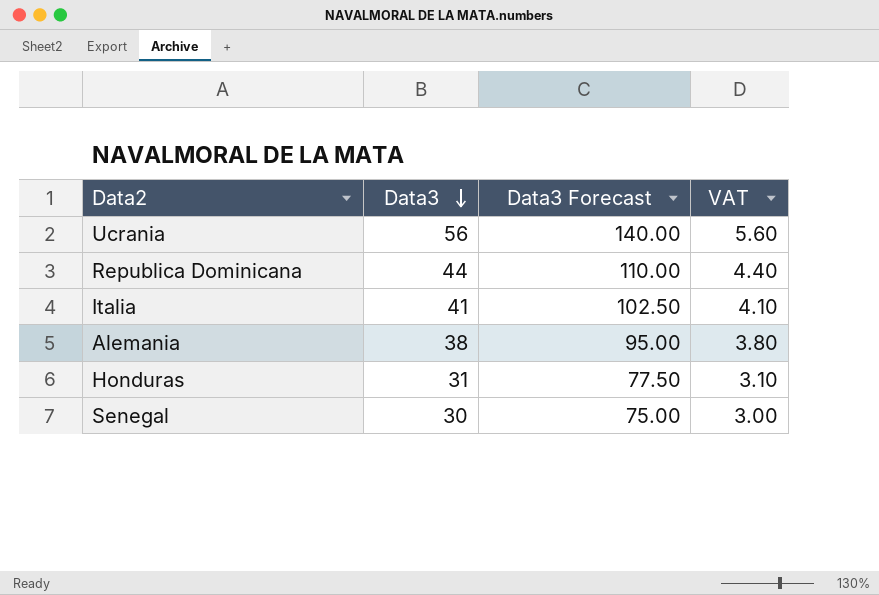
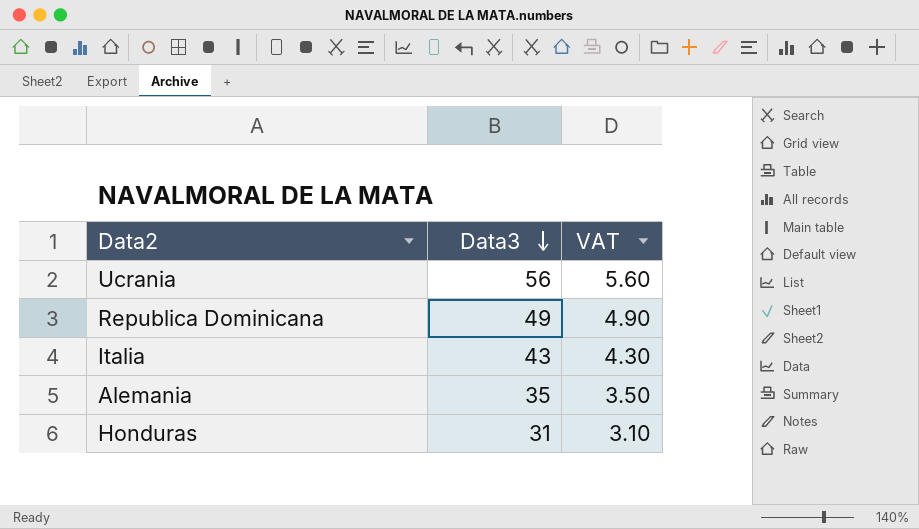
column Data3 Forecast | formula: [Data3] * 2.5 -> none
row Senegal: 30 | 75.00 | 3.00 -> none
Republica Dominicana | Data3: 44 -> 49
Republica Dominicana | VAT: 4.40 -> 4.90
Italia | Data3: 41 -> 43
Italia | VAT: 4.10 -> 4.30
Alemania | Data3: 38 -> 35
Alemania | VAT: 3.80 -> 3.50

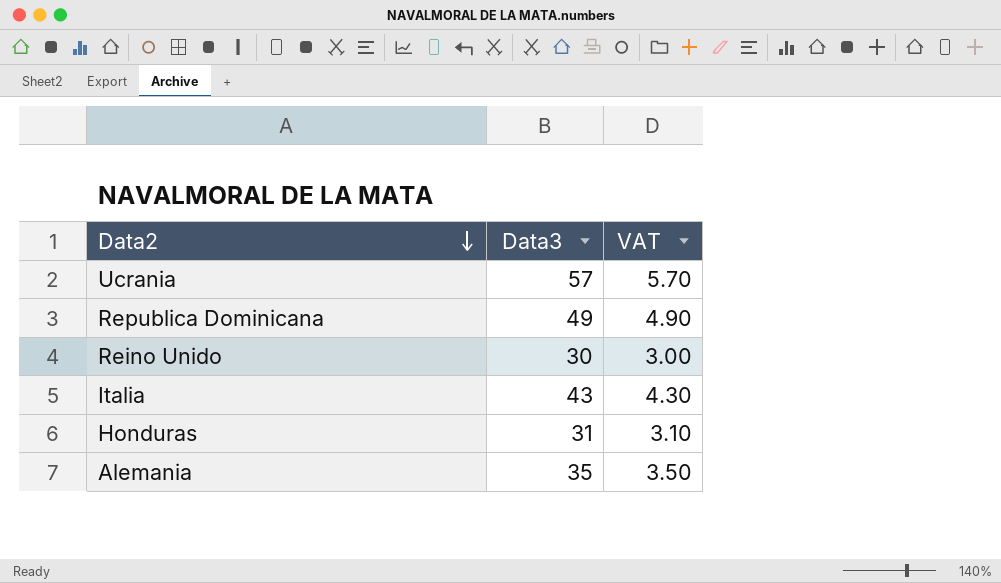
row order: Data3 descending -> Data2 descending
Ucrania | Data3: 56 -> 57
Ucrania | VAT: 5.60 -> 5.70
row Reino Unido: none -> 30 | 3.00

